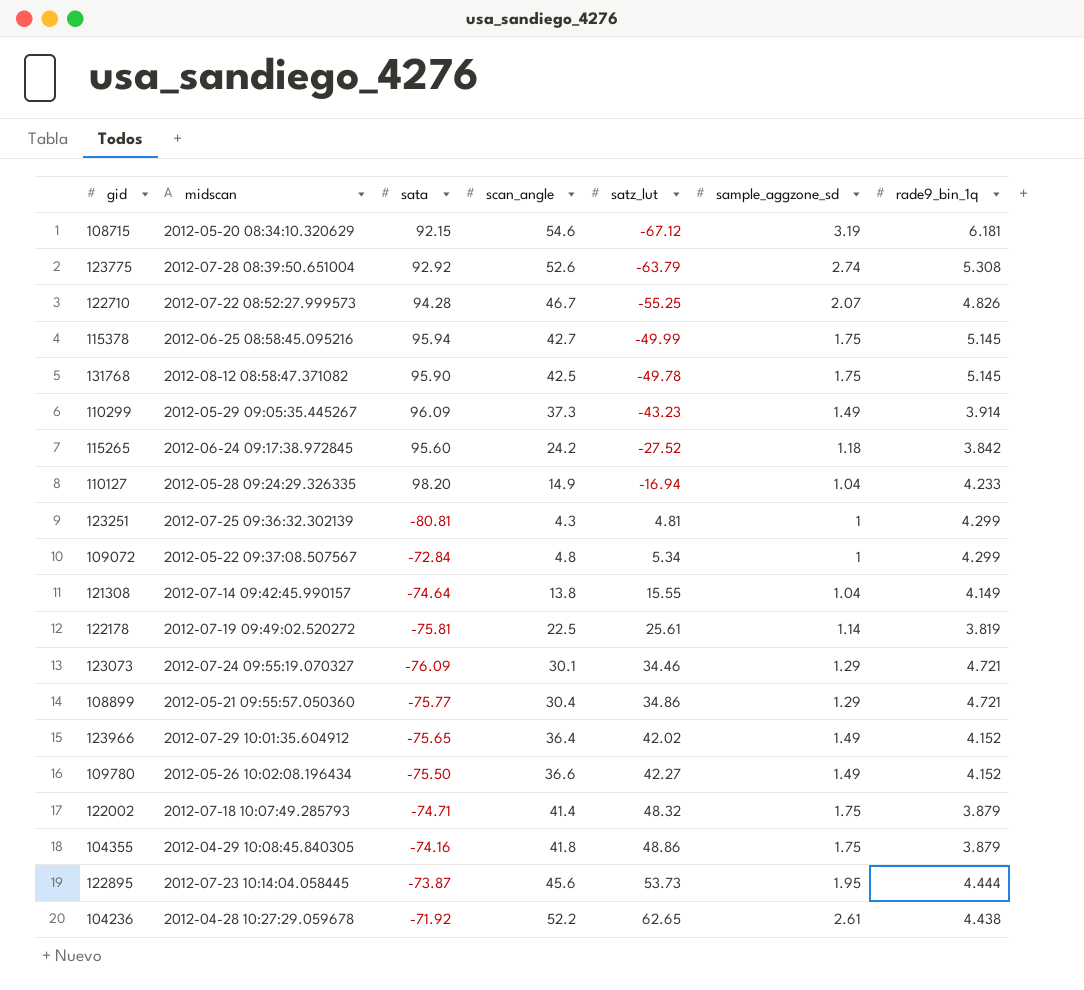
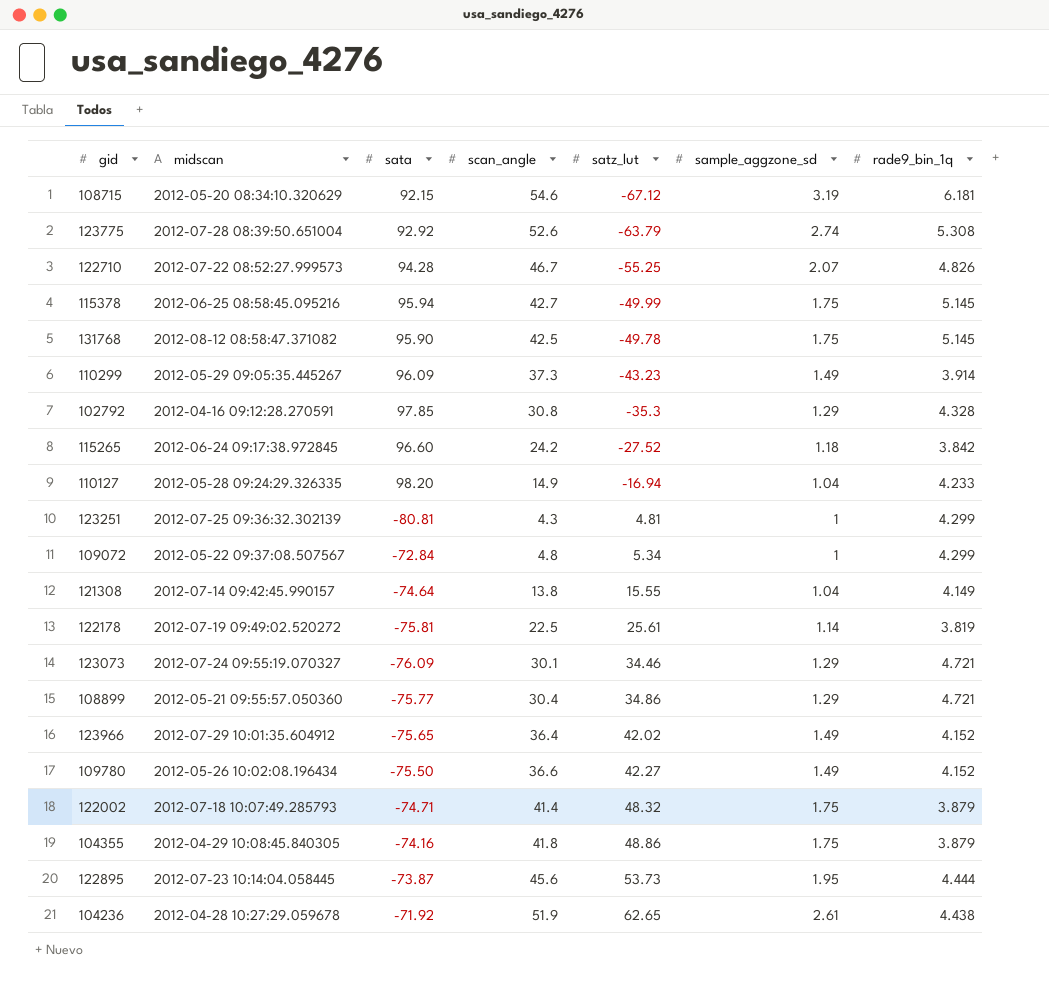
row 102792: none -> 2012-04-16 09:12:28.270591 | 97.85 | 30.8 | -35.3 | 1.29 | 4.328
115265 | sata: 95.60 -> 96.60
104236 | scan_angle: 52.2 -> 51.9

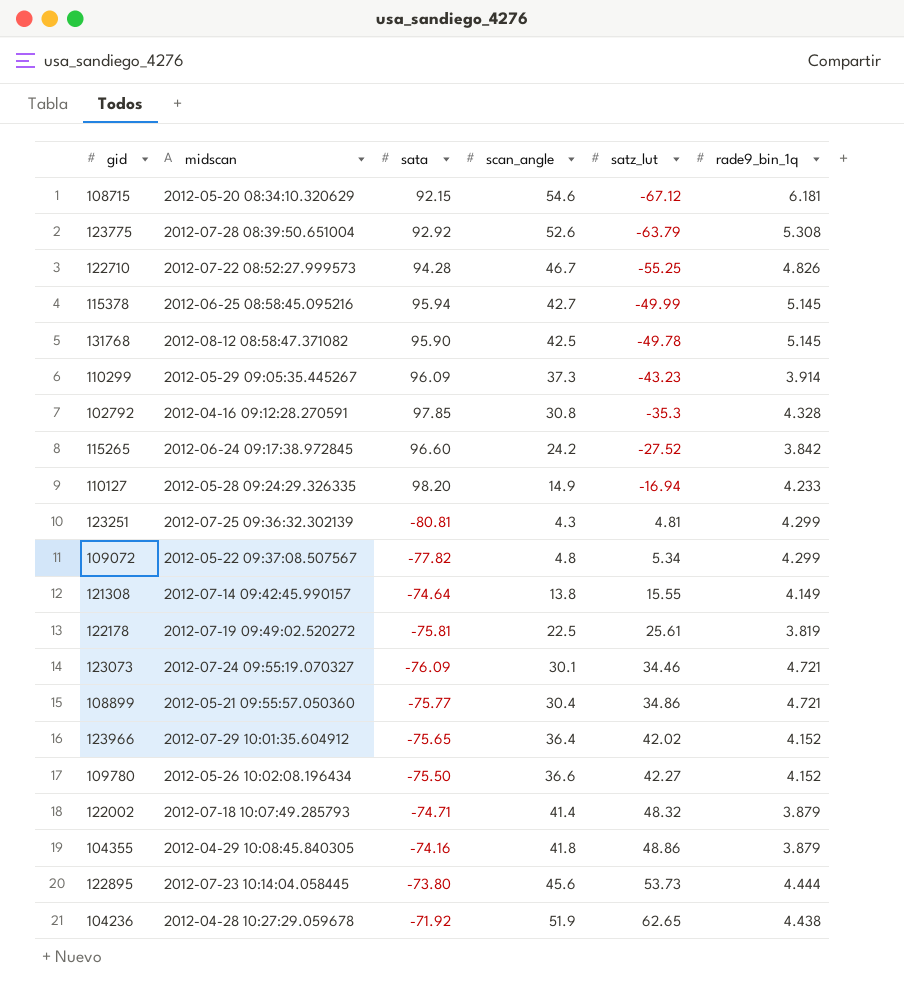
column sample_aggzone_sd | position: 6 -> none
109072 | sata: -72.84 -> -77.82
122895 | sata: -73.87 -> -73.80

